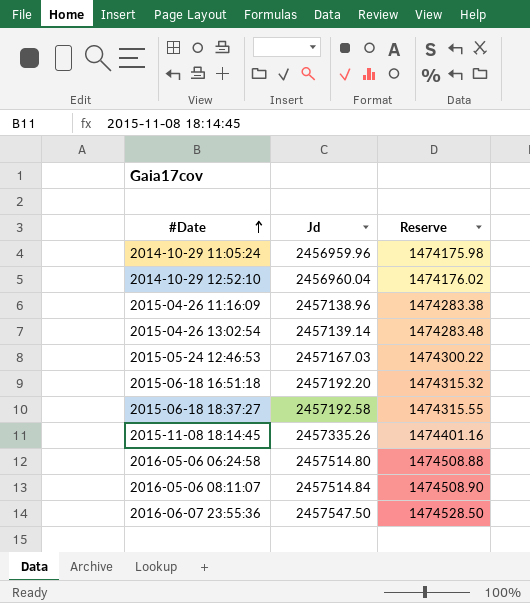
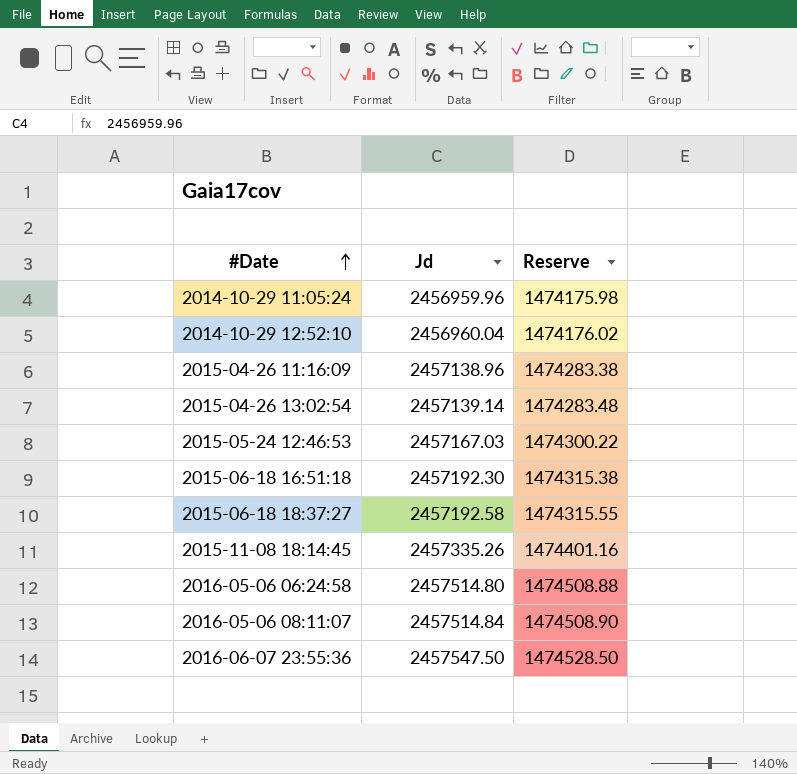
2015-06-18 16:51:18 | Jd: 2457192.20 -> 2457192.30
2015-06-18 16:51:18 | Reserve: 1474315.32 -> 1474315.38

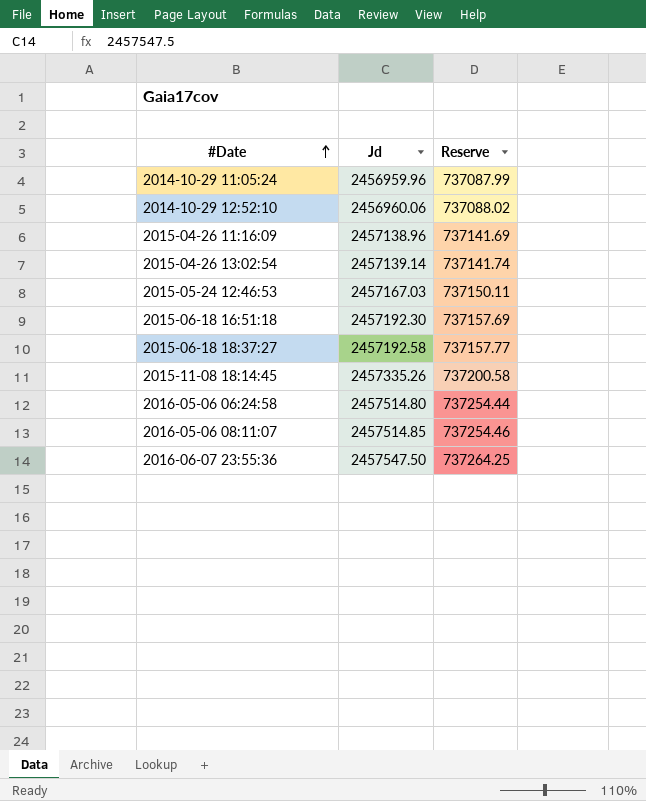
column Reserve | formula: [Jd] * 0.6 -> [Jd] * 0.3
2014-10-29 12:52:10 | Jd: 2456960.04 -> 2456960.06
2016-05-06 08:11:07 | Jd: 2457514.84 -> 2457514.85

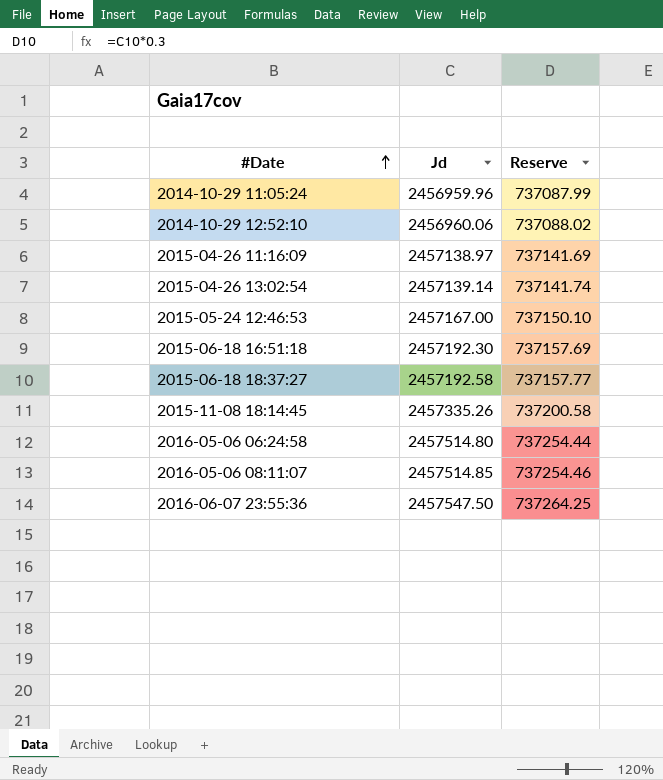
2015-04-26 11:16:09 | Jd: 2457138.96 -> 2457138.97
2015-05-24 12:46:53 | Jd: 2457167.03 -> 2457167.00
2015-05-24 12:46:53 | Reserve: 737150.11 -> 737150.10

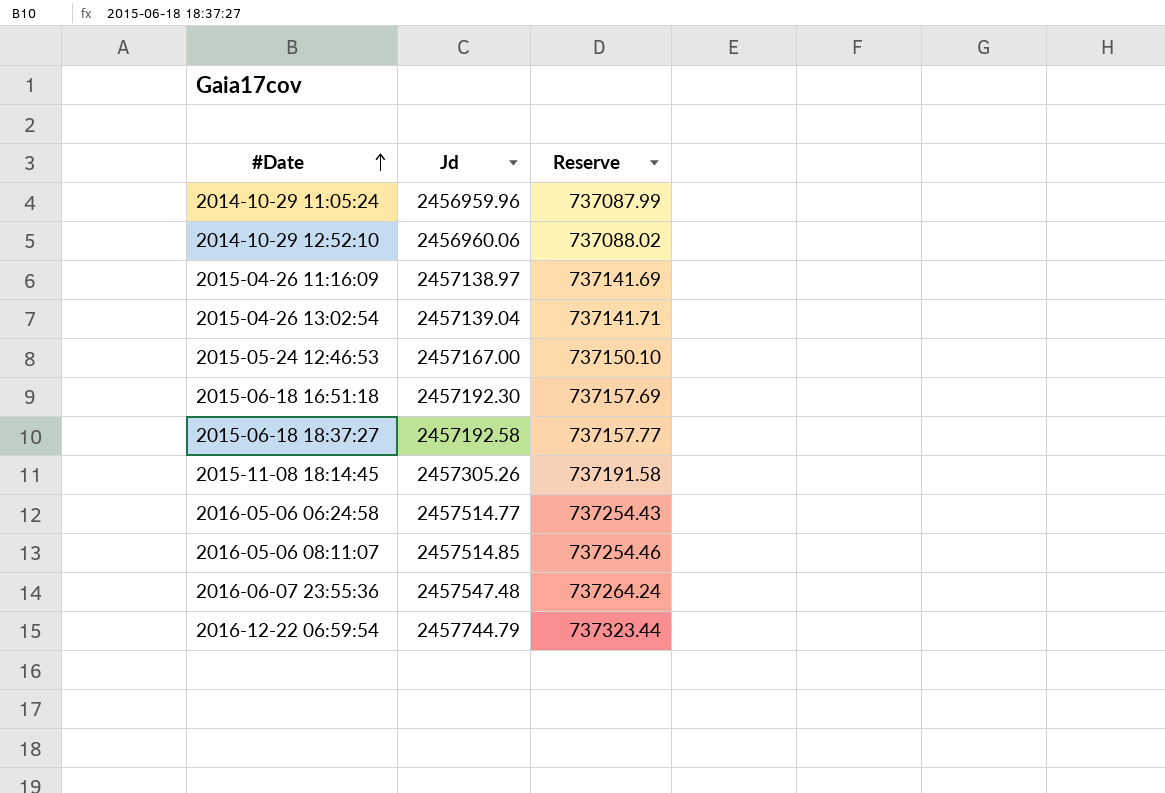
2015-04-26 13:02:54 | Jd: 2457139.14 -> 2457139.04
2015-04-26 13:02:54 | Reserve: 737141.74 -> 737141.71
2015-11-08 18:14:45 | Jd: 2457335.26 -> 2457305.26
2015-11-08 18:14:45 | Reserve: 737200.58 -> 737191.58
2016-05-06 06:24:58 | Jd: 2457514.80 -> 2457514.77
2016-05-06 06:24:58 | Reserve: 737254.44 -> 737254.43
2016-06-07 23:55:36 | Jd: 2457547.50 -> 2457547.48
2016-06-07 23:55:36 | Reserve: 737264.25 -> 737264.24
row 2016-12-22 06:59:54: none -> 2457744.79 | 737323.44

